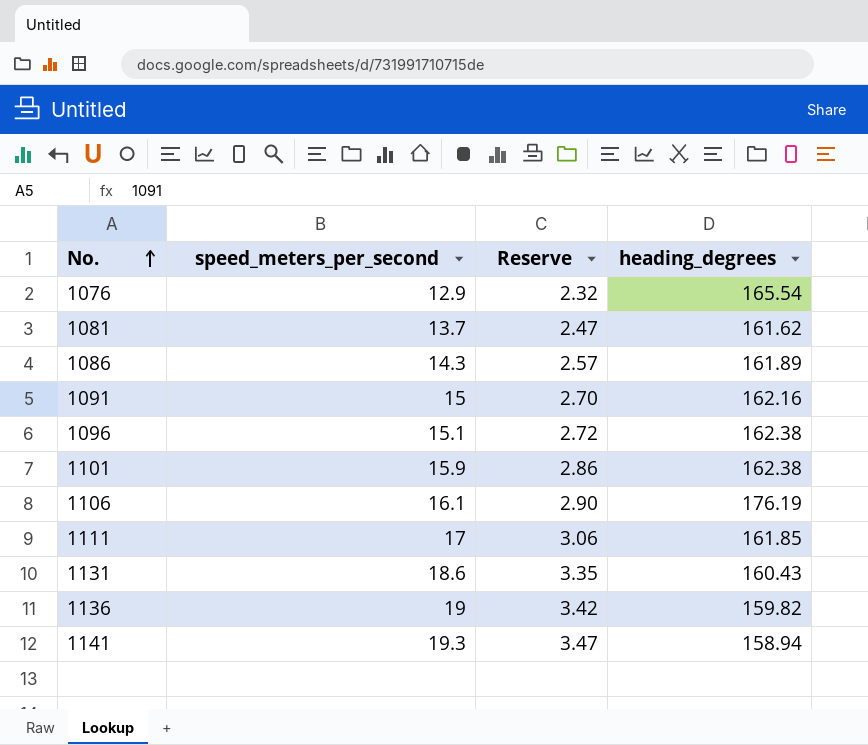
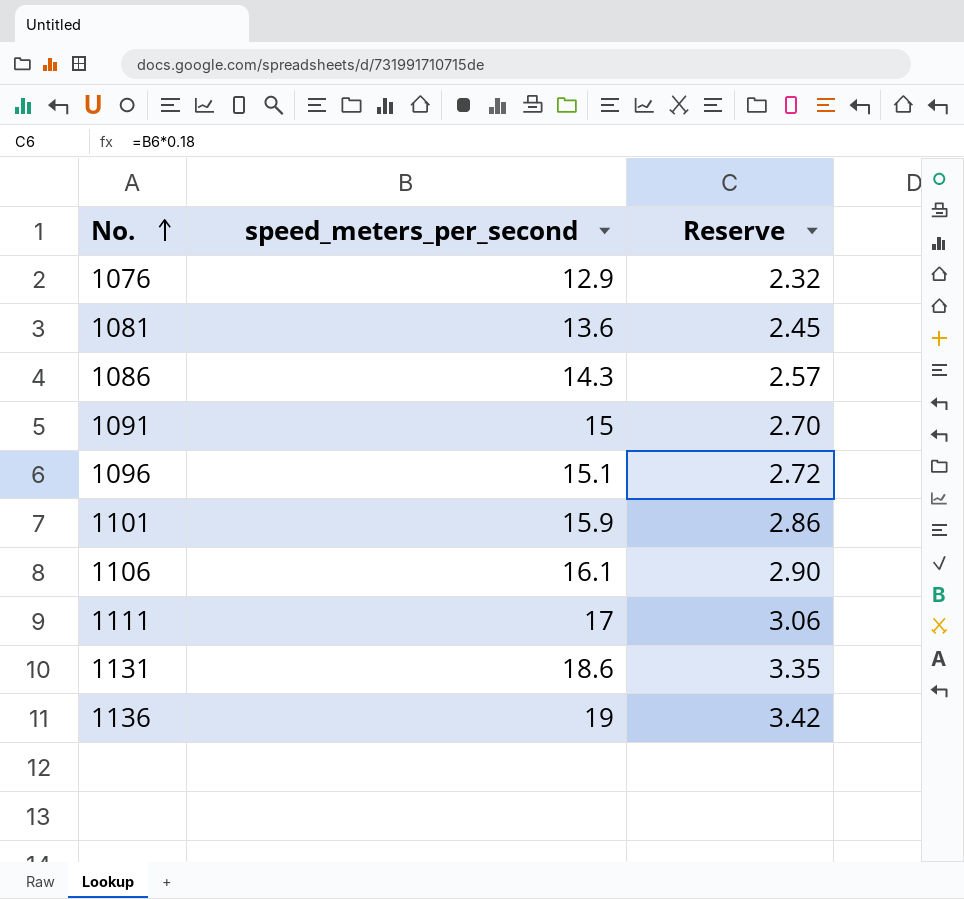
column heading_degrees | position: 4 -> none
row 1141: 19.3 | 3.47 | 158.94 -> none
1081 | speed_meters_per_second: 13.7 -> 13.6
1081 | Reserve: 2.47 -> 2.45

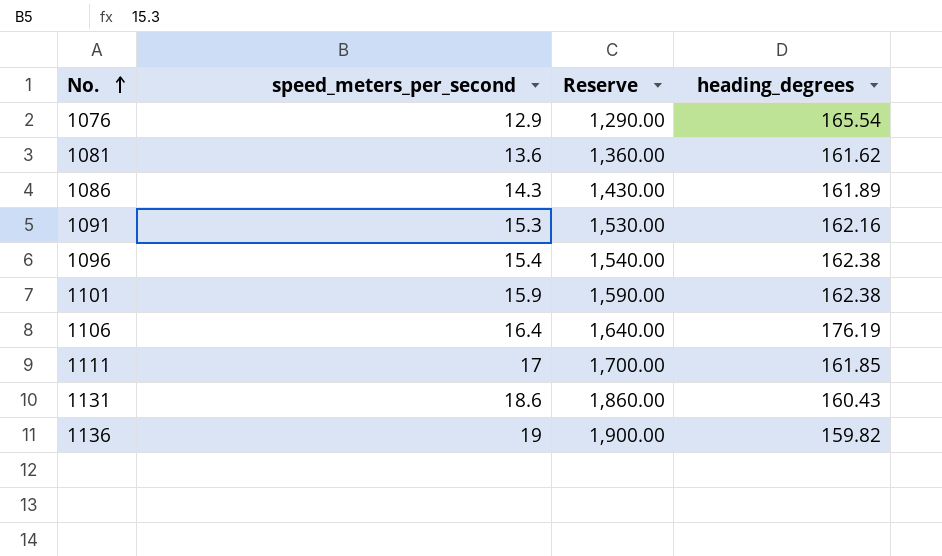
column Reserve | formula: [speed_meters_per_second] * 0.18 -> [speed_meters_per_second] * 100
column heading_degrees | position: none -> 4
1091 | speed_meters_per_second: 15 -> 15.3
1096 | speed_meters_per_second: 15.1 -> 15.4
1106 | speed_meters_per_second: 16.1 -> 16.4

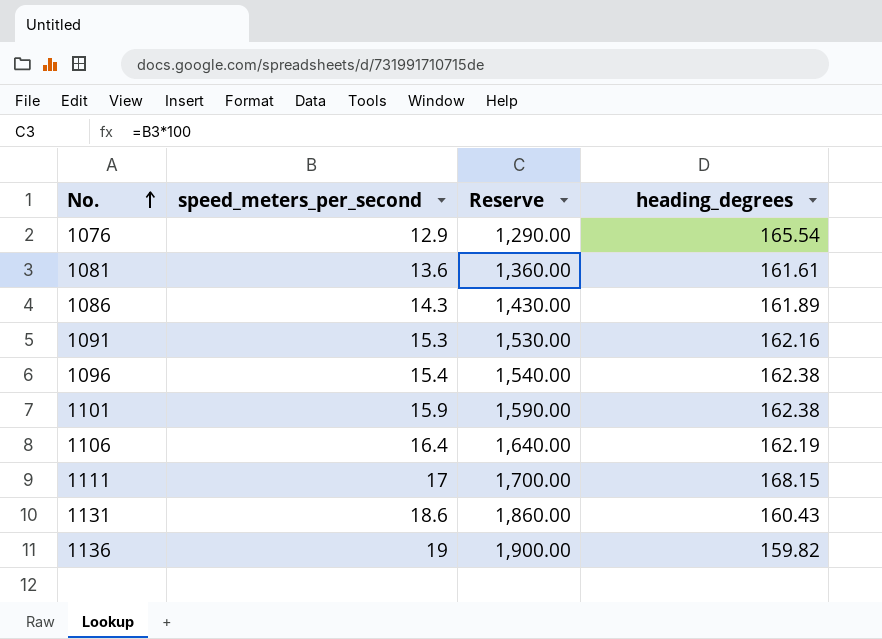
1081 | heading_degrees: 161.62 -> 161.61
1106 | heading_degrees: 176.19 -> 162.19
1111 | heading_degrees: 161.85 -> 168.15

